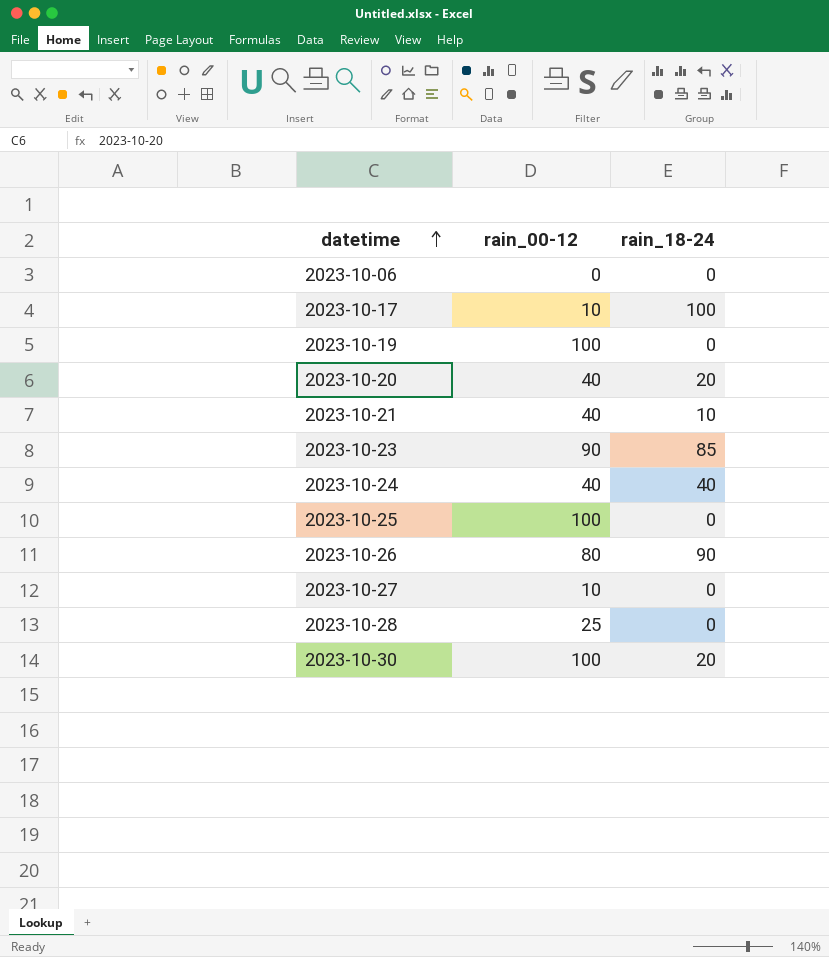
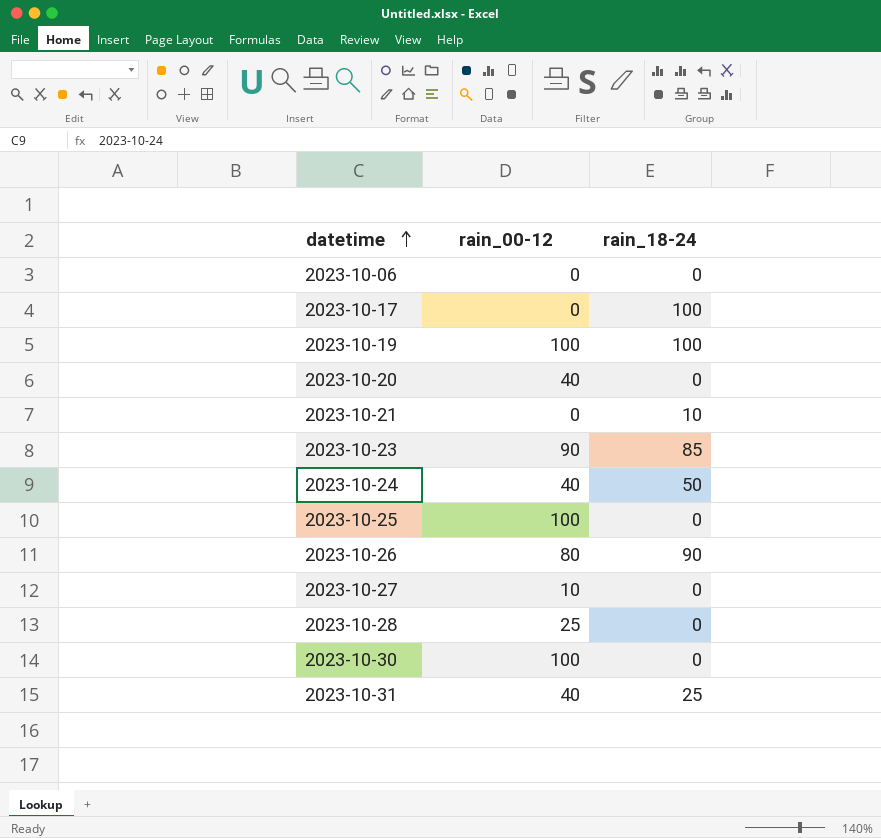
2023-10-17 | rain_00-12: 10 -> 0
2023-10-19 | rain_18-24: 0 -> 100
2023-10-20 | rain_18-24: 20 -> 0
2023-10-21 | rain_00-12: 40 -> 0
2023-10-24 | rain_18-24: 40 -> 50
2023-10-30 | rain_18-24: 20 -> 0
row 2023-10-31: none -> 40 | 25

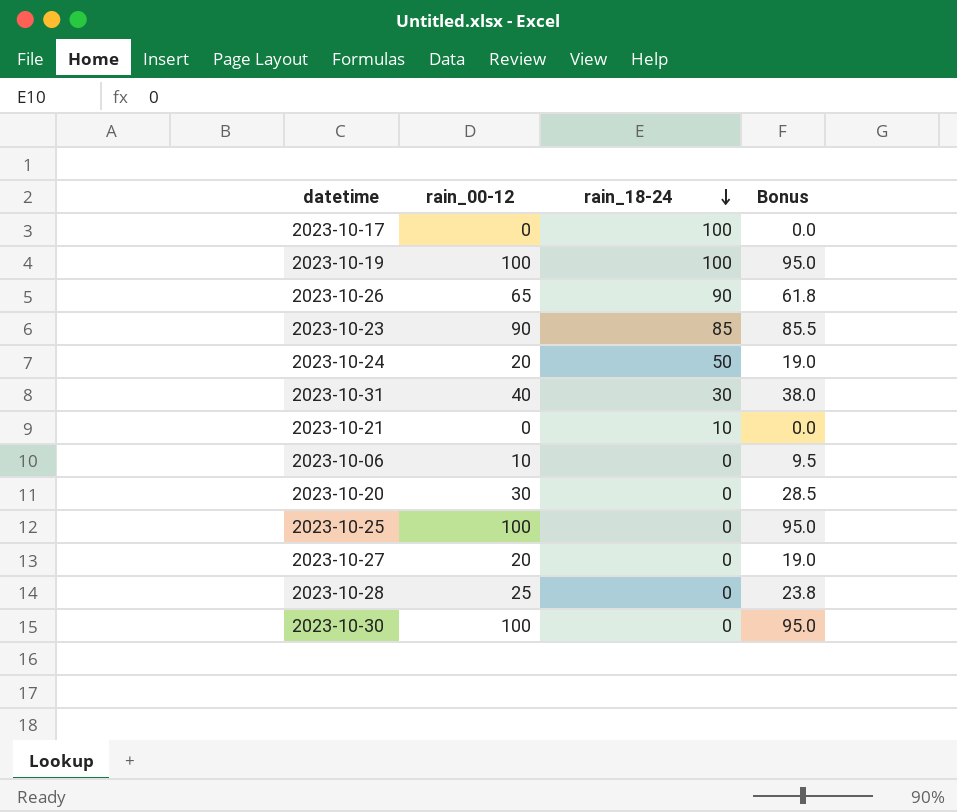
row order: datetime ascending -> rain_18-24 descending
column Bonus | formula: none -> [rain_00-12] * 0.95
2023-10-26 | rain_00-12: 80 -> 65
2023-10-24 | rain_00-12: 40 -> 20
2023-10-31 | rain_18-24: 25 -> 30
2023-10-06 | rain_00-12: 0 -> 10
2023-10-20 | rain_00-12: 40 -> 30
2023-10-27 | rain_00-12: 10 -> 20

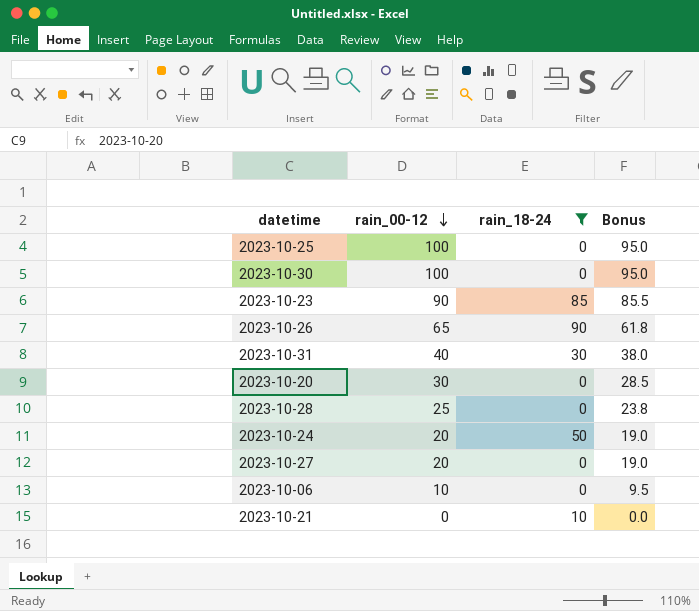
filter: none -> rain_18-24 != 100
row order: rain_18-24 descending -> rain_00-12 descending

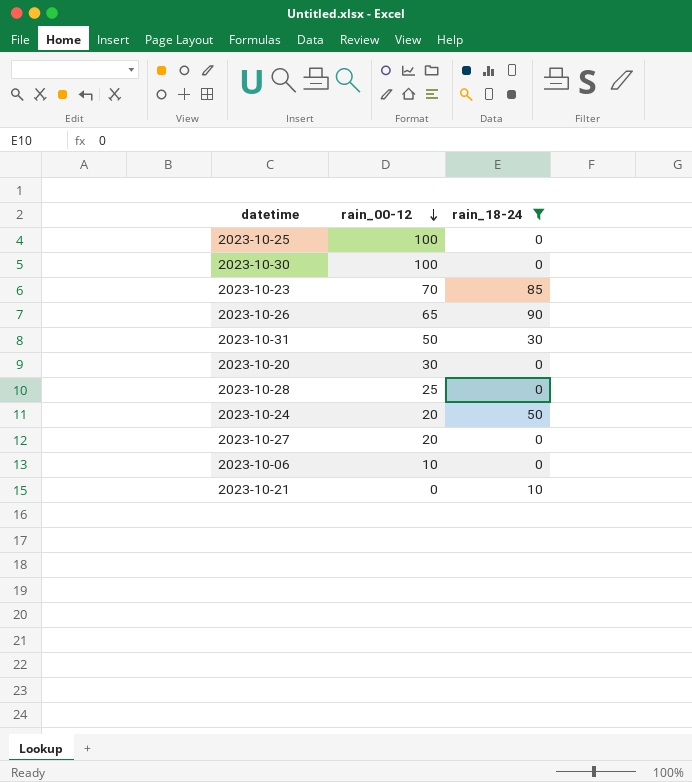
column Bonus | formula: [rain_00-12] * 0.95 -> none
2023-10-23 | rain_00-12: 90 -> 70
2023-10-31 | rain_00-12: 40 -> 50

